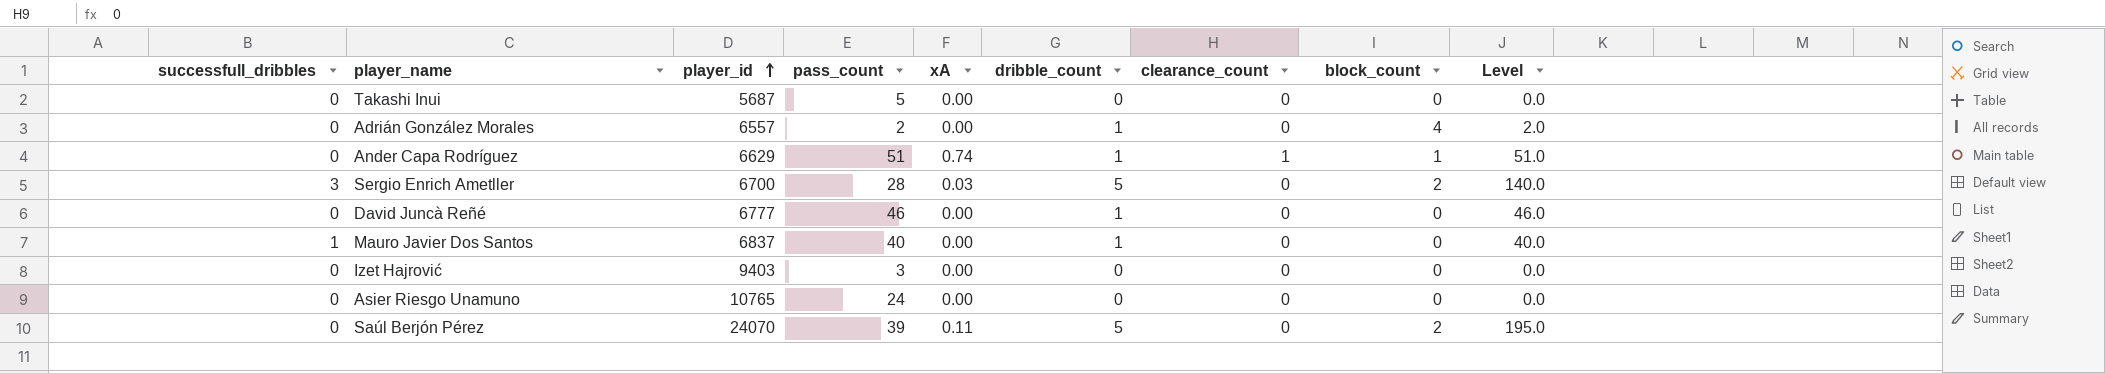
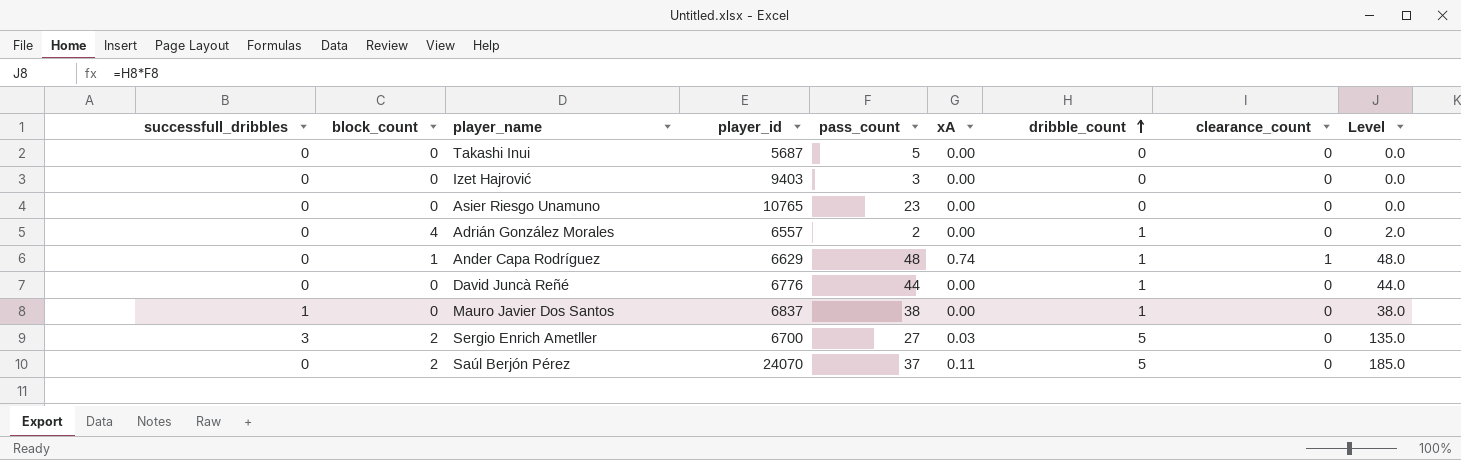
row order: player_id ascending -> dribble_count ascending
column block_count | position: 8 -> 2
Asier Riesgo Unamuno | pass_count: 24 -> 23
Ander Capa Rodríguez | pass_count: 51 -> 48
Ander Capa Rodríguez | Level: 51.0 -> 48.0
David Juncà Reñé | player_id: 6777 -> 6776
David Juncà Reñé | pass_count: 46 -> 44
David Juncà Reñé | Level: 46.0 -> 44.0
Mauro Javier Dos Santos | pass_count: 40 -> 38
Mauro Javier Dos Santos | Level: 40.0 -> 38.0
Sergio Enrich Ametller | pass_count: 28 -> 27
Sergio Enrich Ametller | Level: 140.0 -> 135.0
Saúl Berjón Pérez | pass_count: 39 -> 37
Saúl Berjón Pérez | Level: 195.0 -> 185.0

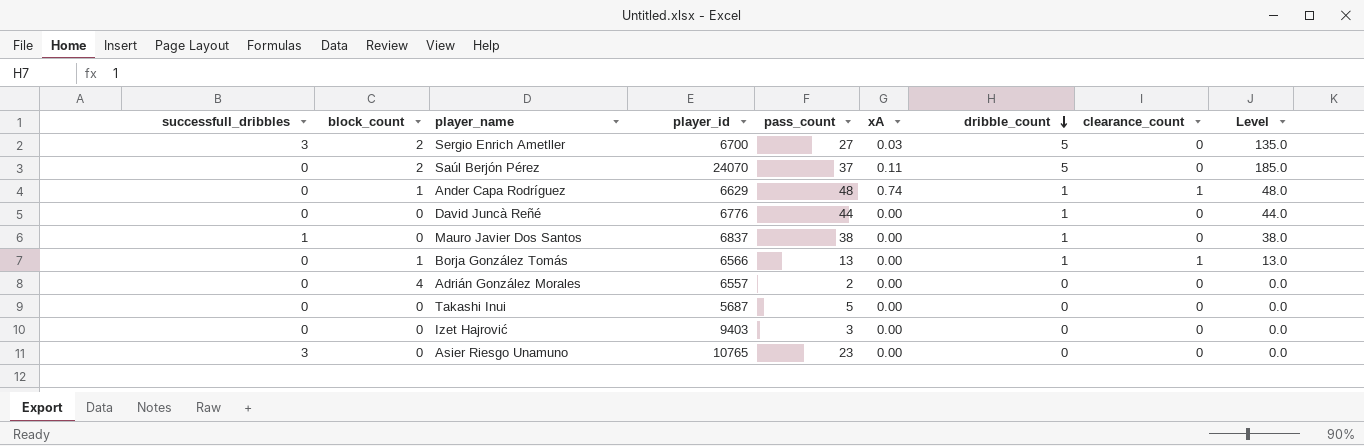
row order: dribble_count ascending -> dribble_count descending
row Borja González Tomás: none -> 0 | 1 | 6566 | 13 | 0.00 | 1 | 1 | 13.0
Adrián González Morales | dribble_count: 1 -> 0
Adrián González Morales | Level: 2.0 -> 0.0
Asier Riesgo Unamuno | successfull_dribbles: 0 -> 3

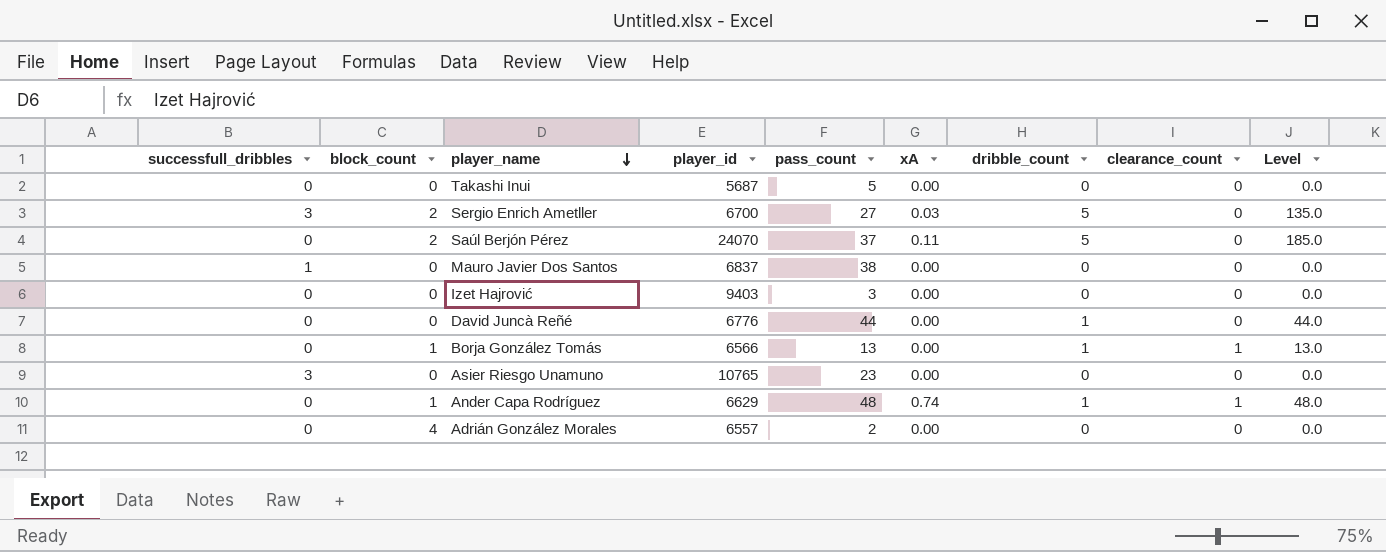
row order: dribble_count descending -> player_name descending
Mauro Javier Dos Santos | dribble_count: 1 -> 0
Mauro Javier Dos Santos | Level: 38.0 -> 0.0

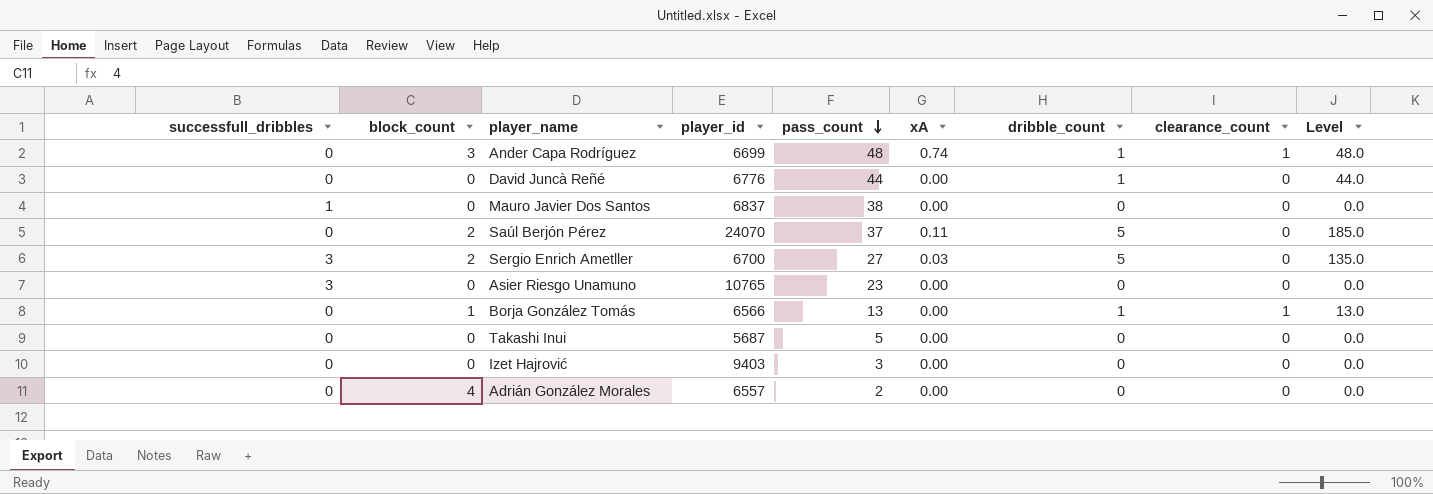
row order: player_name descending -> pass_count descending
Ander Capa Rodríguez | block_count: 1 -> 3
Ander Capa Rodríguez | player_id: 6629 -> 6699

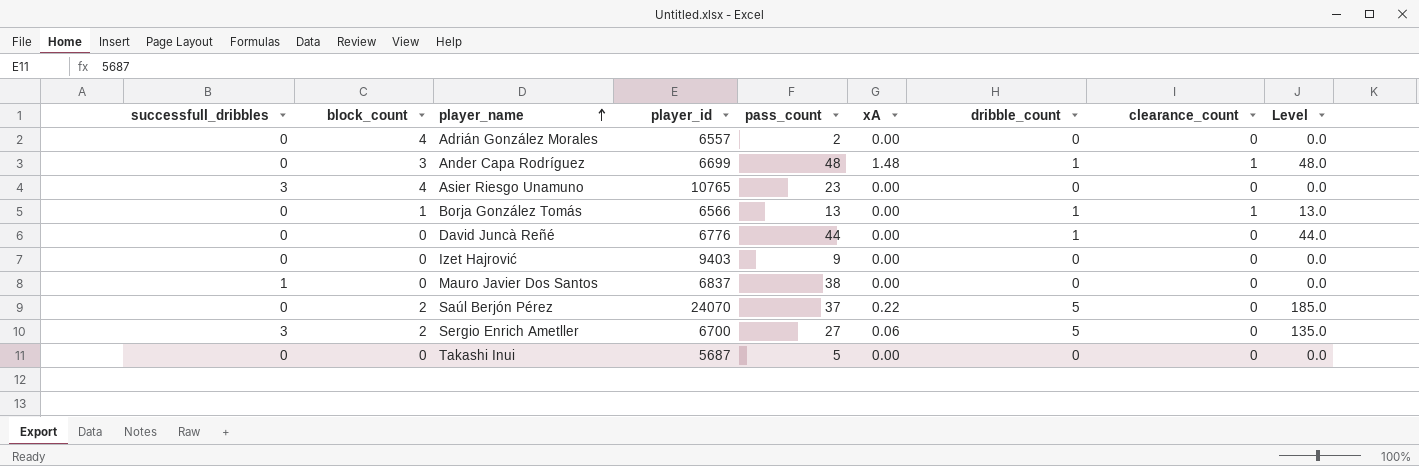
row order: pass_count descending -> player_name ascending
Ander Capa Rodríguez | xA: 0.74 -> 1.48
Asier Riesgo Unamuno | block_count: 0 -> 4
Izet Hajrović | pass_count: 3 -> 9
Saúl Berjón Pérez | xA: 0.11 -> 0.22
Sergio Enrich Ametller | xA: 0.03 -> 0.06

